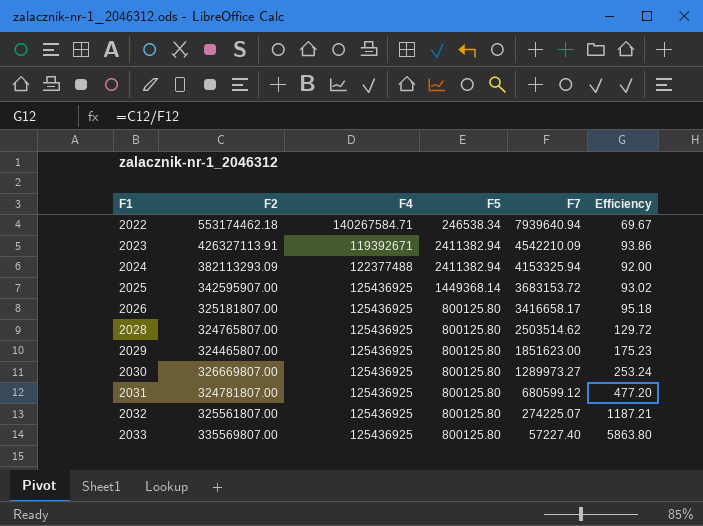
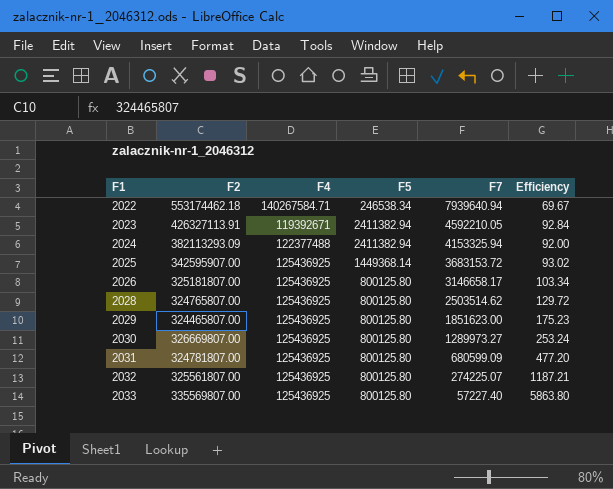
2023 | F7: 4542210.09 -> 4592210.05
2023 | Efficiency: 93.86 -> 92.84
2026 | F7: 3416658.17 -> 3146658.17
2026 | Efficiency: 95.18 -> 103.34
2031 | F7: 680599.12 -> 680599.09

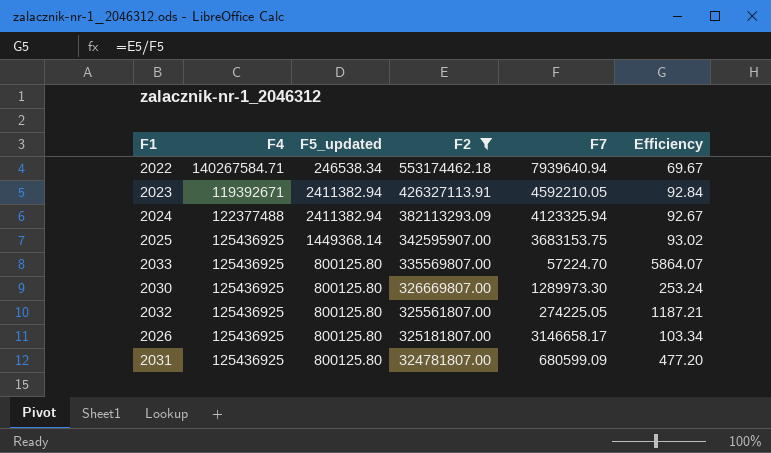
filter: none -> F2 >= 324781807.00
row order: F1 ascending -> F2 descending
column name: F5 -> F5_updated
column F2 | position: 2 -> 4
2024 | F7: 4153325.94 -> 4123325.94
2024 | Efficiency: 92.00 -> 92.67
2025 | F7: 3683153.72 -> 3683153.75
2033 | F7: 57227.40 -> 57224.70
2033 | Efficiency: 5863.80 -> 5864.07
2030 | F7: 1289973.27 -> 1289973.30
2032 | F7: 274225.07 -> 274225.05

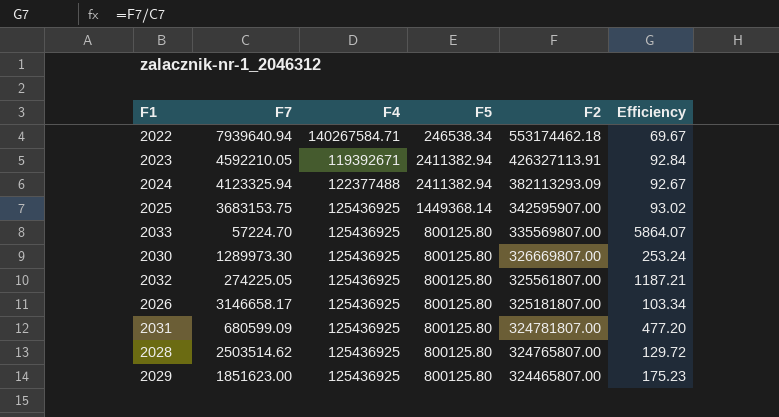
filter: F2 >= 324781807.00 -> none
column F7 | position: 5 -> 2
column name: F5_updated -> F5

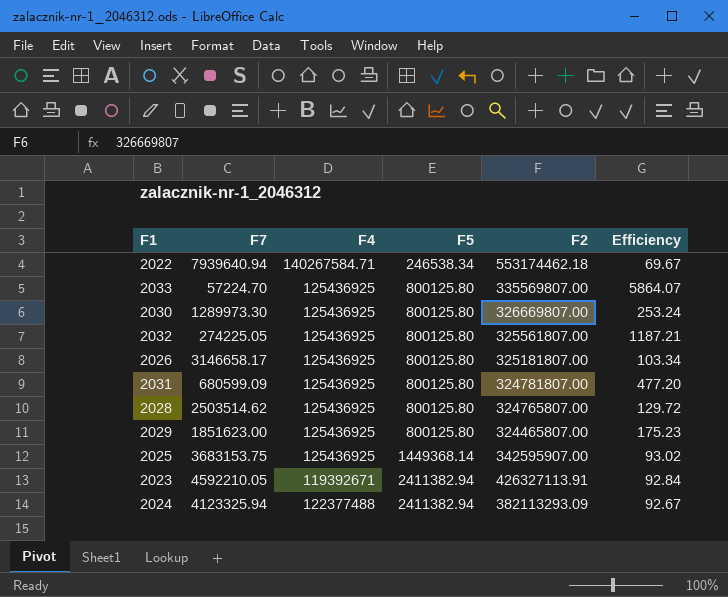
row order: F2 descending -> F5 ascending

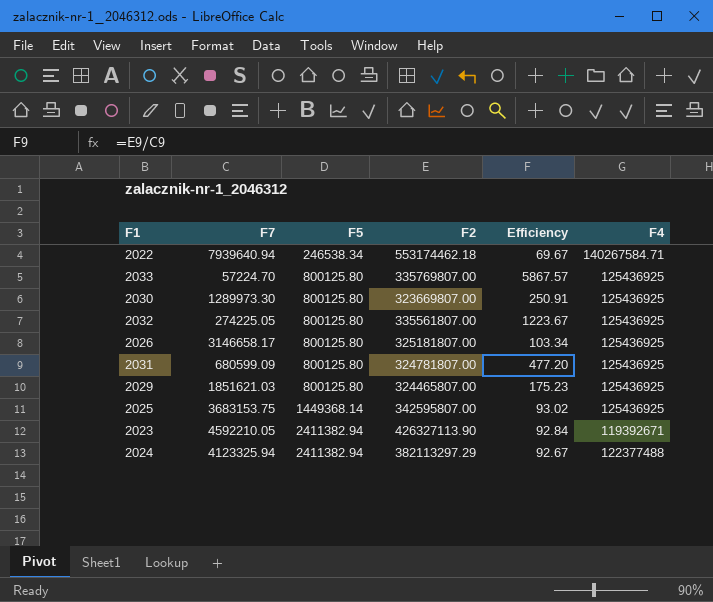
column F4 | position: 3 -> 6
row 2028: 2503514.62 | 125436925 | 800125.80 | 324765807.00 | 129.72 -> none
2033 | F2: 335569807.00 -> 335769807.00
2033 | Efficiency: 5864.07 -> 5867.57
2030 | F2: 326669807.00 -> 323669807.00
2030 | Efficiency: 253.24 -> 250.91
2032 | F2: 325561807.00 -> 335561807.00
2032 | Efficiency: 1187.21 -> 1223.67
2029 | F7: 1851623.00 -> 1851621.03
2025 | F2: 342595907.00 -> 342595807.00
2023 | F2: 426327113.91 -> 426327113.90
2024 | F2: 382113293.09 -> 382113297.29

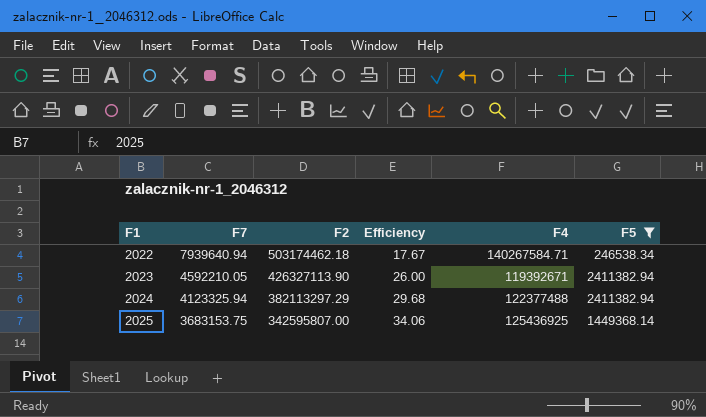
filter: none -> F5 != 800125.80
row order: F5 ascending -> F1 ascending
column Efficiency | formula: [F2] / [F7] -> [F4] / [F7]
column F5 | position: 3 -> 6
2022 | F2: 553174462.18 -> 503174462.18

